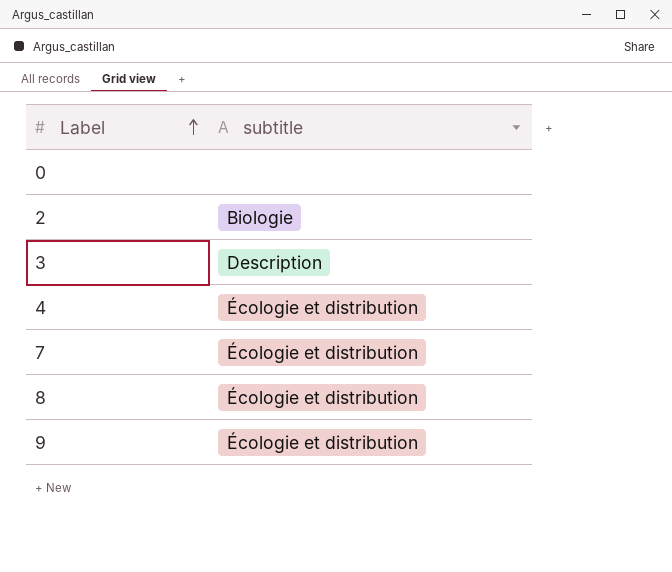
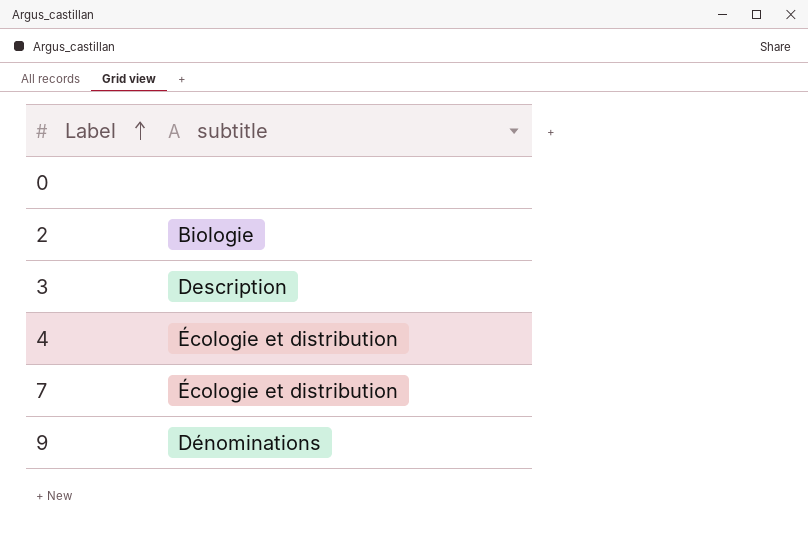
row 8: Écologie et distribution -> none
9 | subtitle: Écologie et distribution -> Dénominations

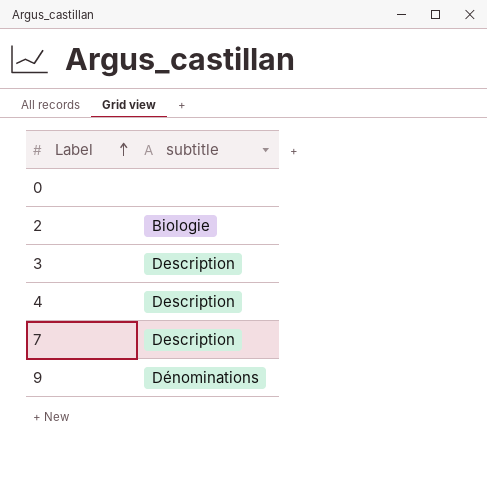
4 | subtitle: Écologie et distribution -> Description
7 | subtitle: Écologie et distribution -> Description

